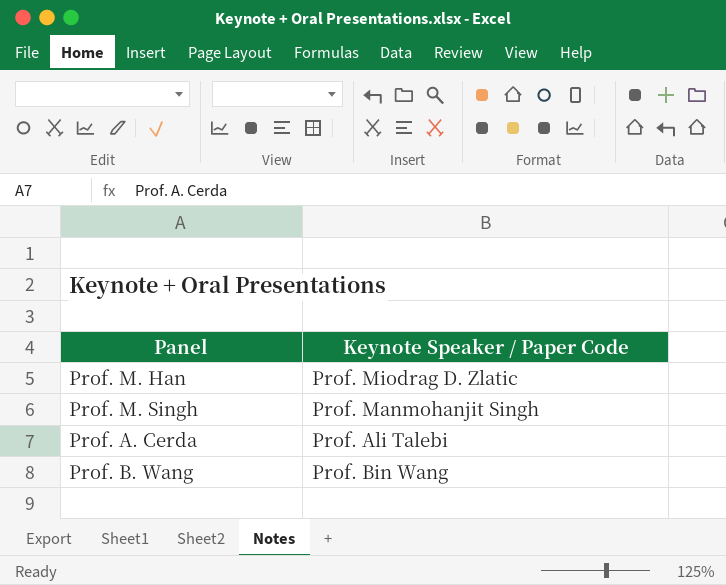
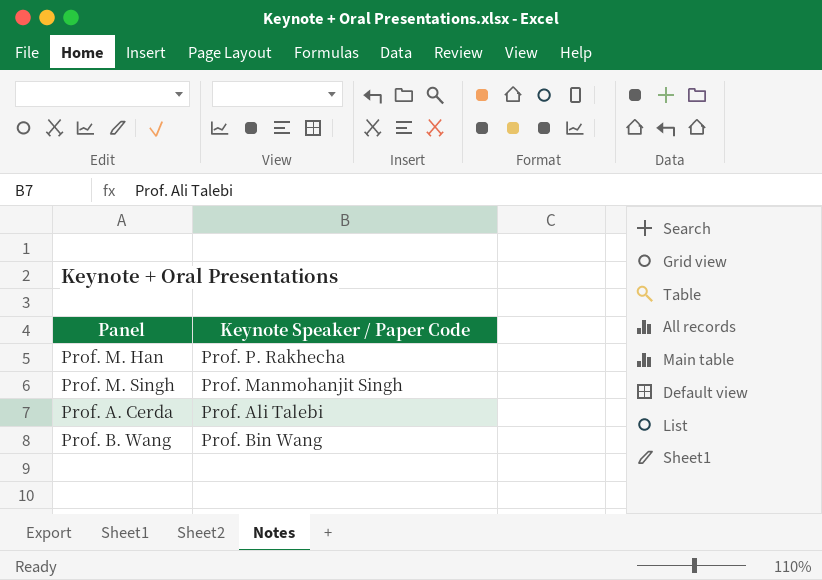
Prof. M. Han | Keynote Speaker / Paper Code: Prof. Miodrag D. Zlatic -> Prof. P. Rakhecha

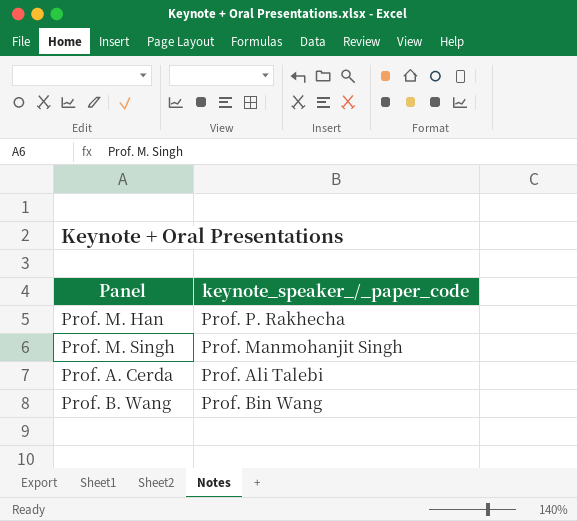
column name: Keynote Speaker / Paper Code -> keynote_speaker_/_paper_code

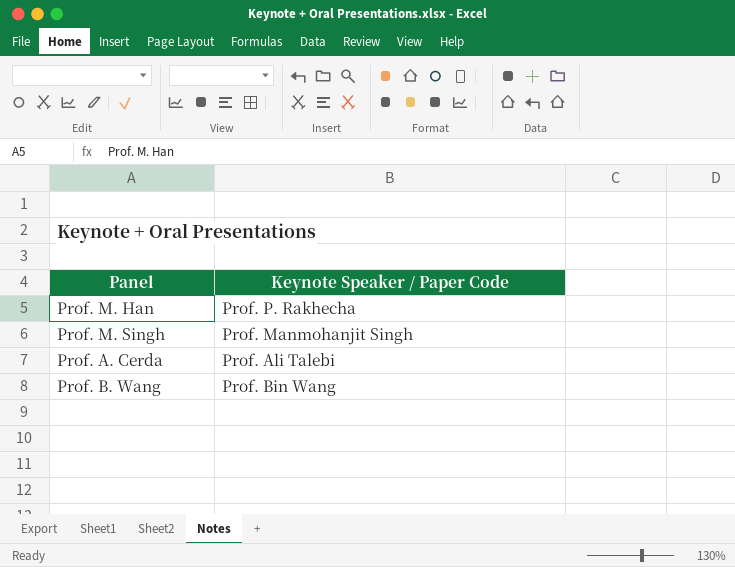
column name: keynote_speaker_/_paper_code -> Keynote Speaker / Paper Code

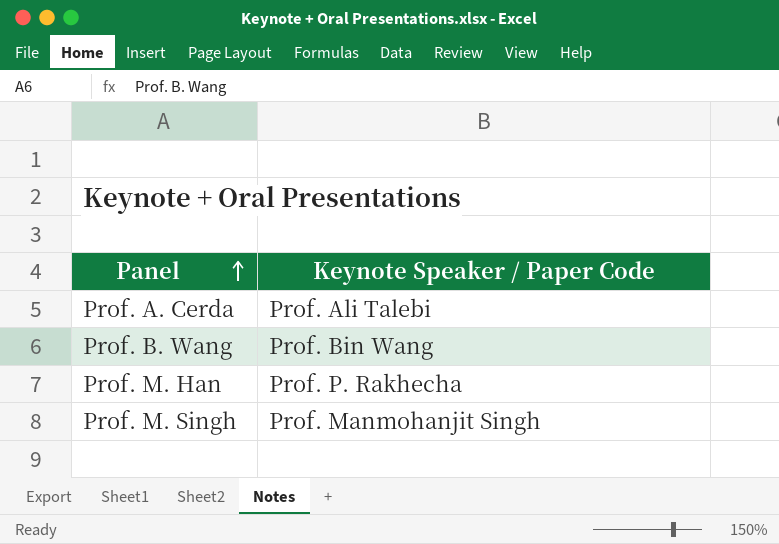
row order: none -> Panel ascending

